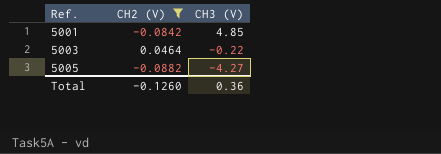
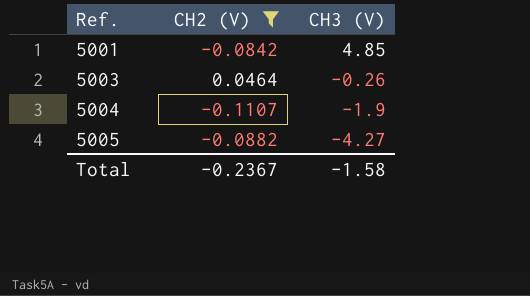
5003 | CH3 (V): -0.22 -> -0.26
row 5004: none -> -0.1107 | -1.9
Total | CH2 (V): -0.1260 -> -0.2367
Total | CH3 (V): 0.36 -> -1.58

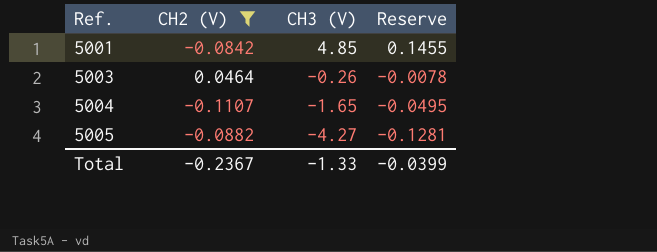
column Reserve | formula: none -> [CH3 (V)] * 0.03
5004 | CH3 (V): -1.9 -> -1.65
Total | CH3 (V): -1.58 -> -1.33

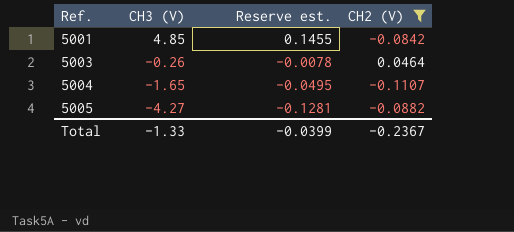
column name: Reserve -> Reserve est.
column CH2 (V) | position: 2 -> 4

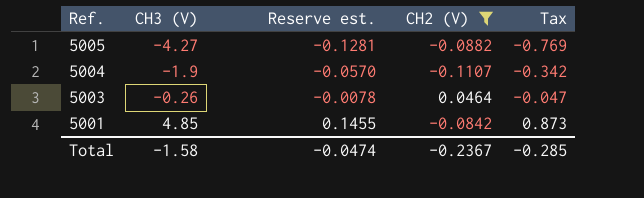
row order: Ref. ascending -> Ref. descending
column Tax | formula: none -> [CH3 (V)] * 0.18
5004 | CH3 (V): -1.65 -> -1.9
5004 | Reserve est.: -0.0495 -> -0.0570
Total | CH3 (V): -1.33 -> -1.58
Total | Reserve est.: -0.0399 -> -0.0474

